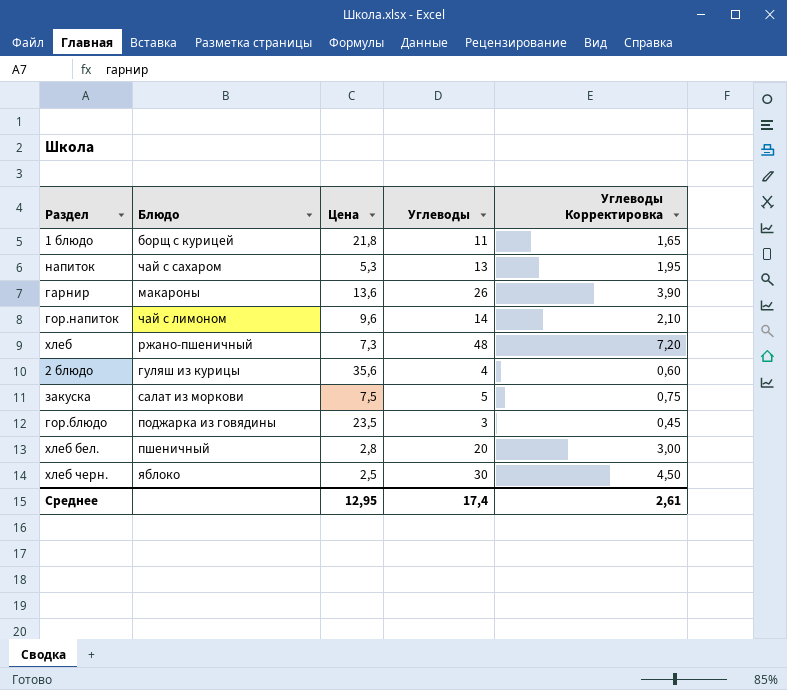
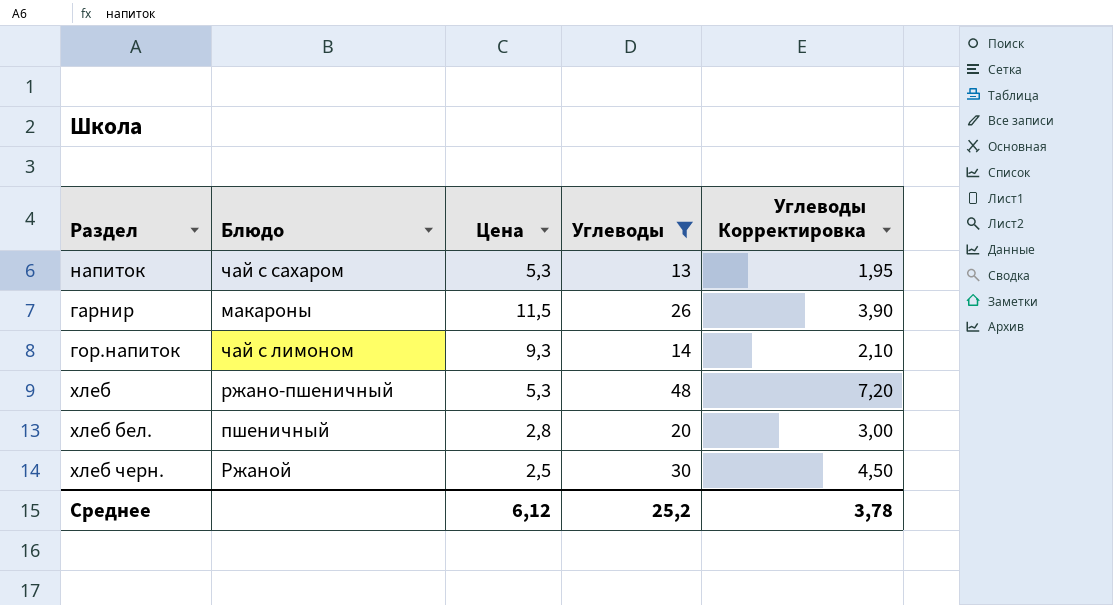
filter: none -> Углеводы >= 13
гарнир | Цена: 13,6 -> 11,5
гор.напиток | Цена: 9,6 -> 9,3
хлеб | Цена: 7,3 -> 5,3
хлеб черн. | Блюдо: яблоко -> Ржаной
Среднее | Цена: 12,95 -> 6,12
Среднее | Углеводы: 17,4 -> 25,2
Среднее | Углеводы Корректировка: 2,61 -> 3,78

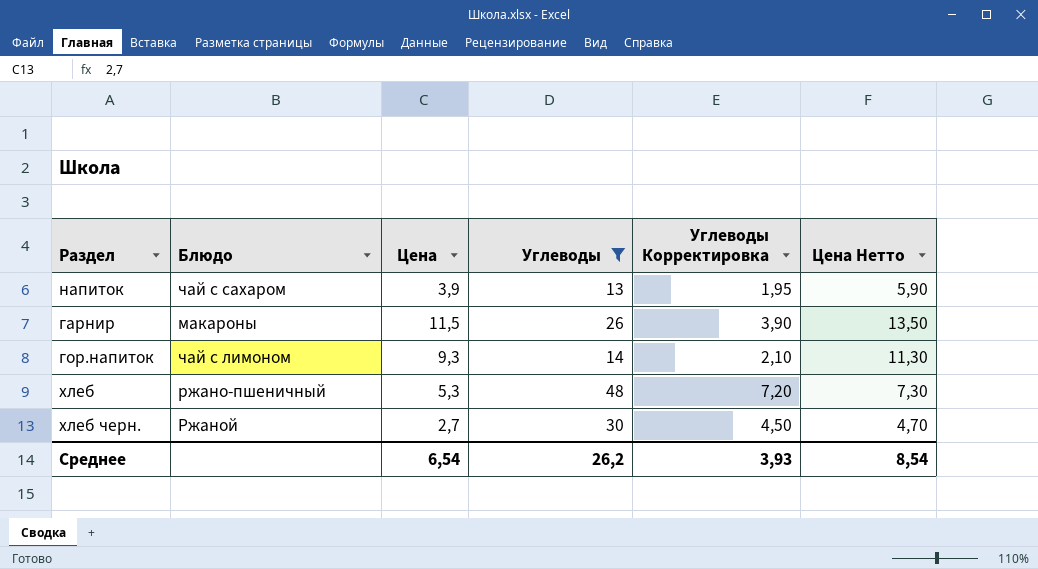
column Цена Нетто | formula: none -> [Цена] + 2
row хлеб бел.: пшеничный | 2,8 | 20 | 3,00 -> none
напиток | Цена: 5,3 -> 3,9
хлеб черн. | Цена: 2,5 -> 2,7
Среднее | Цена: 6,12 -> 6,54
Среднее | Углеводы: 25,2 -> 26,2
Среднее | Углеводы Корректировка: 3,78 -> 3,93

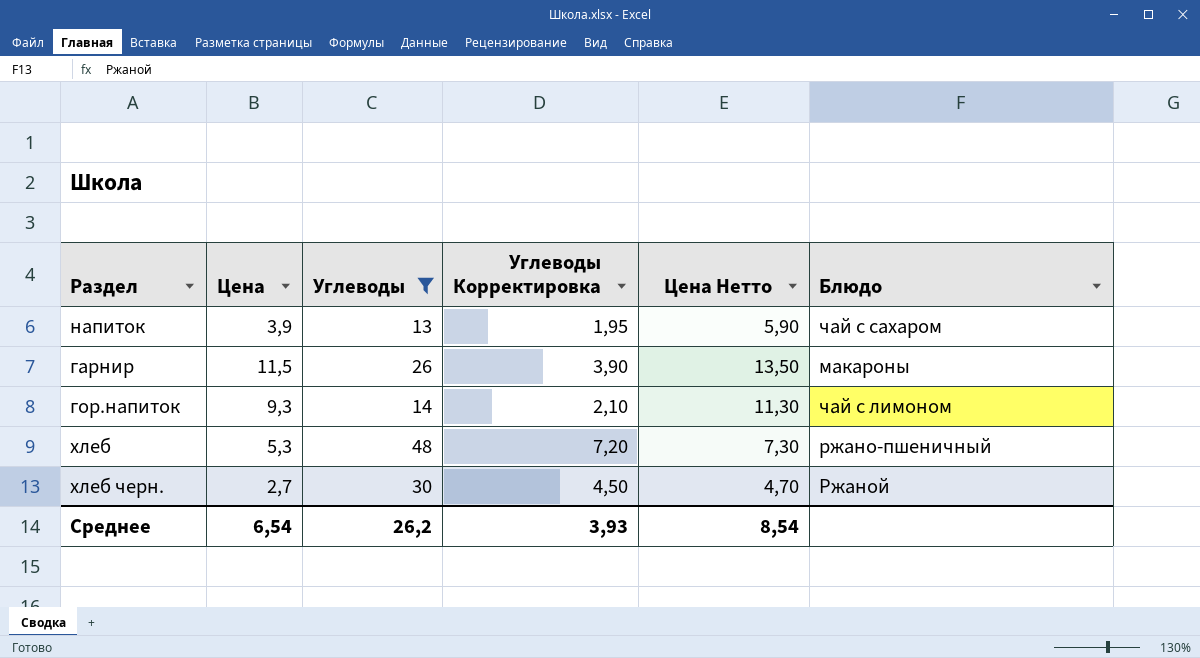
column Блюдо | position: 2 -> 6

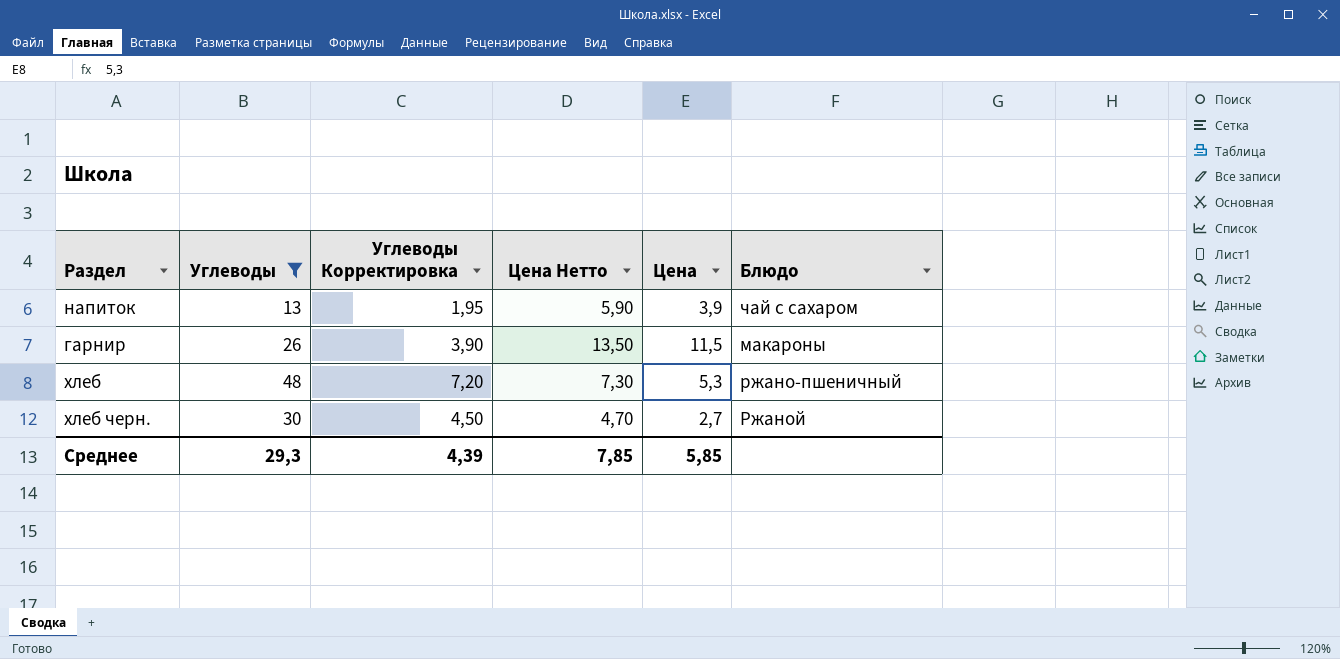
column Цена | position: 2 -> 5
row гор.напиток: 9,3 | 14 | 2,10 | 11,30 | чай с лимоном -> none
Среднее | Углеводы: 26,2 -> 29,3
Среднее | Углеводы Корректировка: 3,93 -> 4,39
Среднее | Цена Нетто: 8,54 -> 7,85
Среднее | Цена: 6,54 -> 5,85

